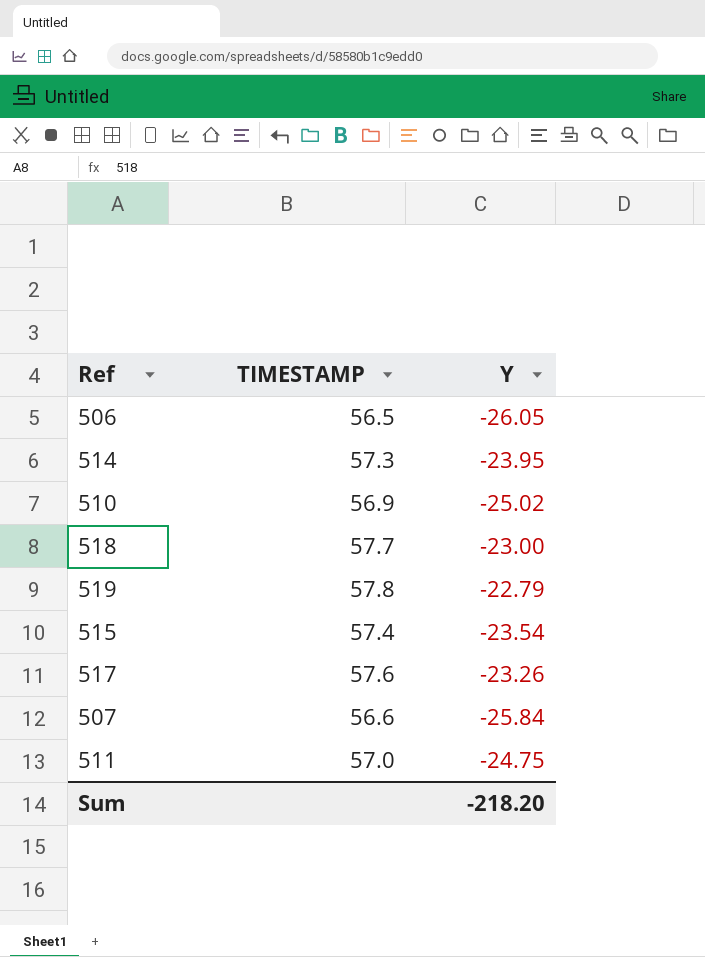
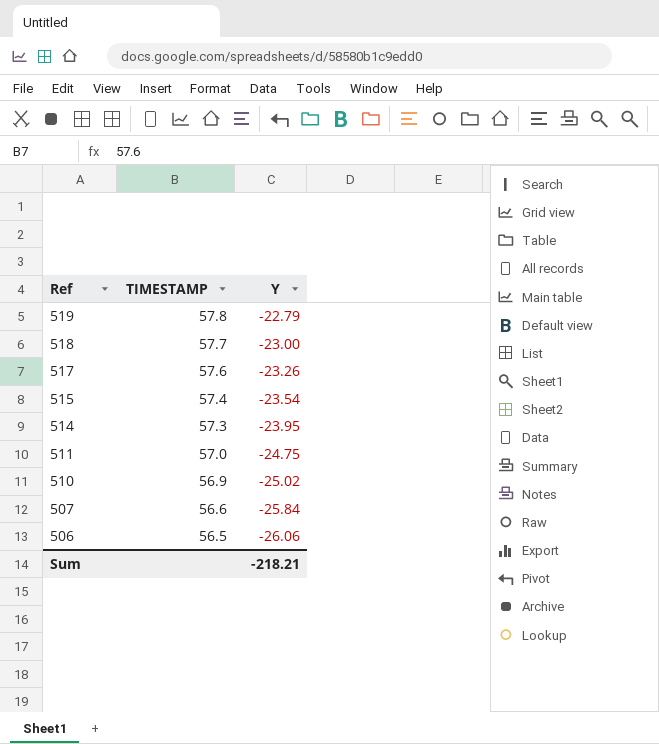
row order: none -> Ref descending
506 | Y: -26.05 -> -26.06
Sum | Y: -218.20 -> -218.21

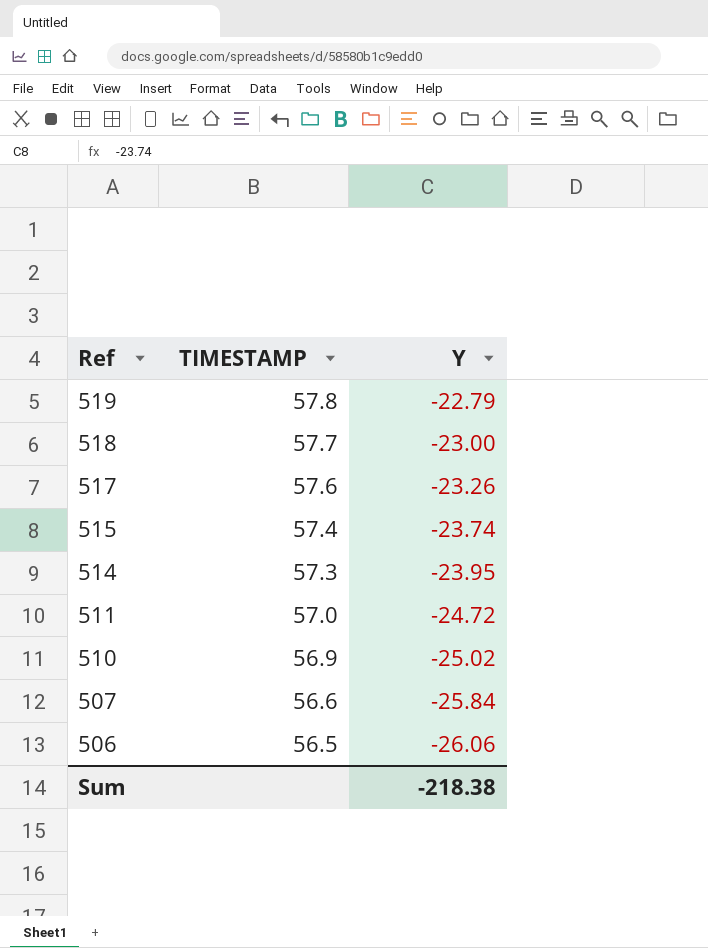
515 | Y: -23.54 -> -23.74
511 | Y: -24.75 -> -24.72
Sum | Y: -218.21 -> -218.38

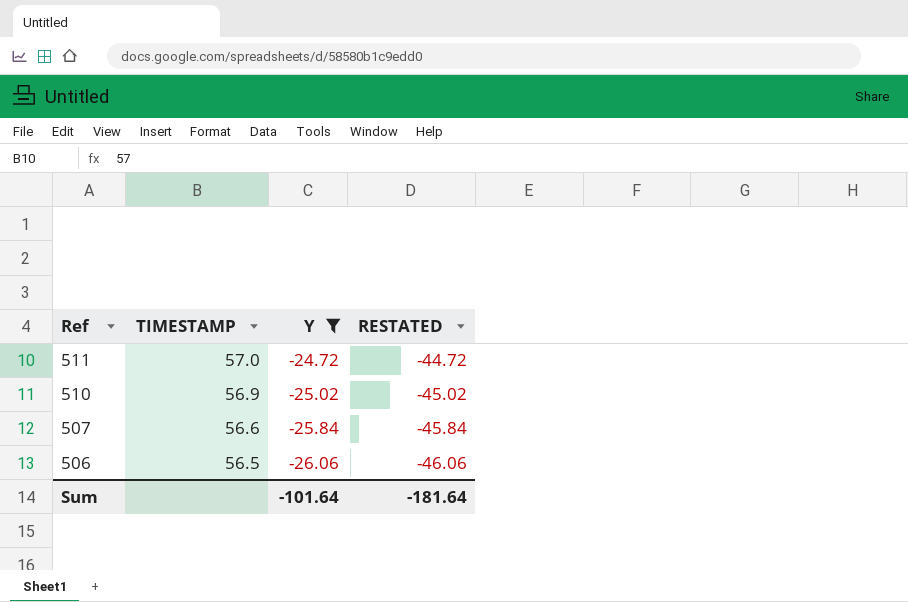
filter: none -> Y <= -24.72
column RESTATED | formula: none -> [Y] - 20
Sum | Y: -218.38 -> -101.64

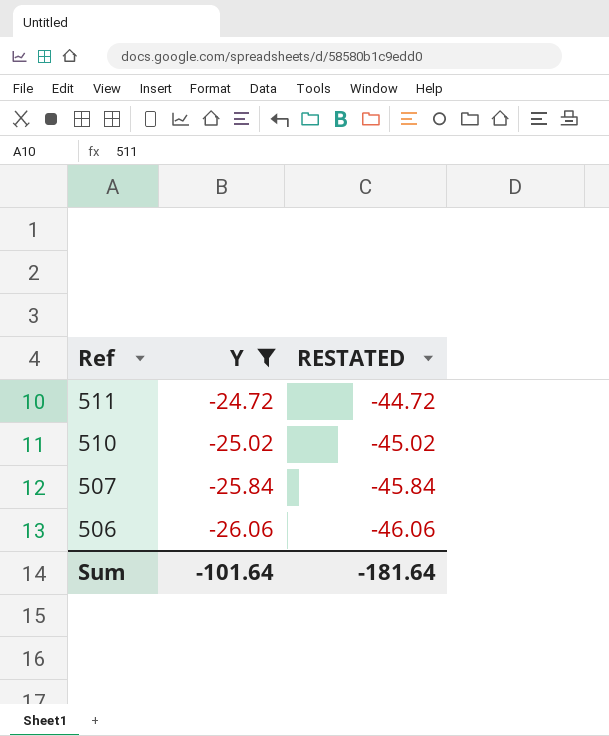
column TIMESTAMP | position: 2 -> none

